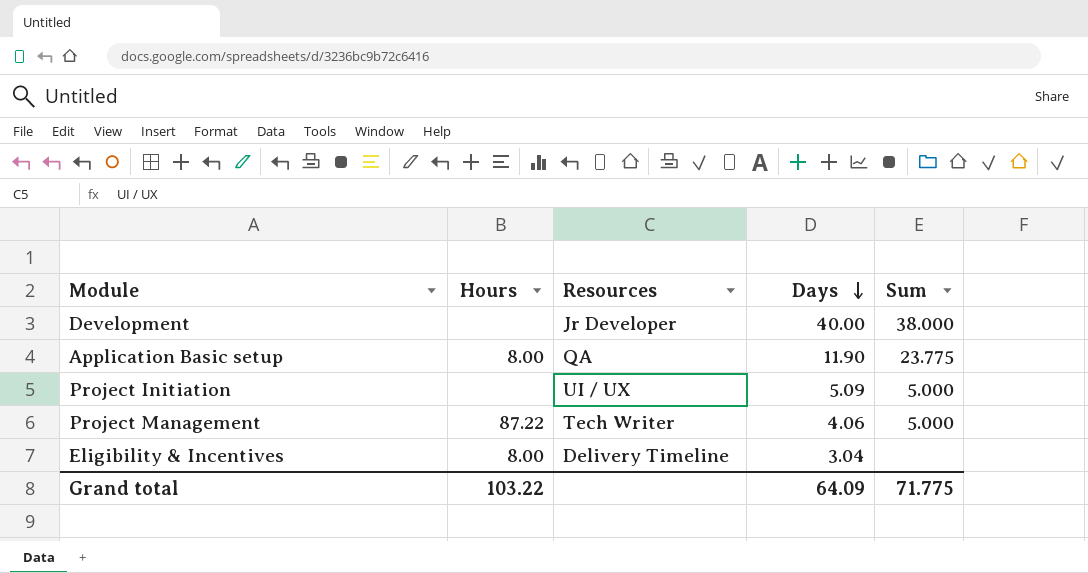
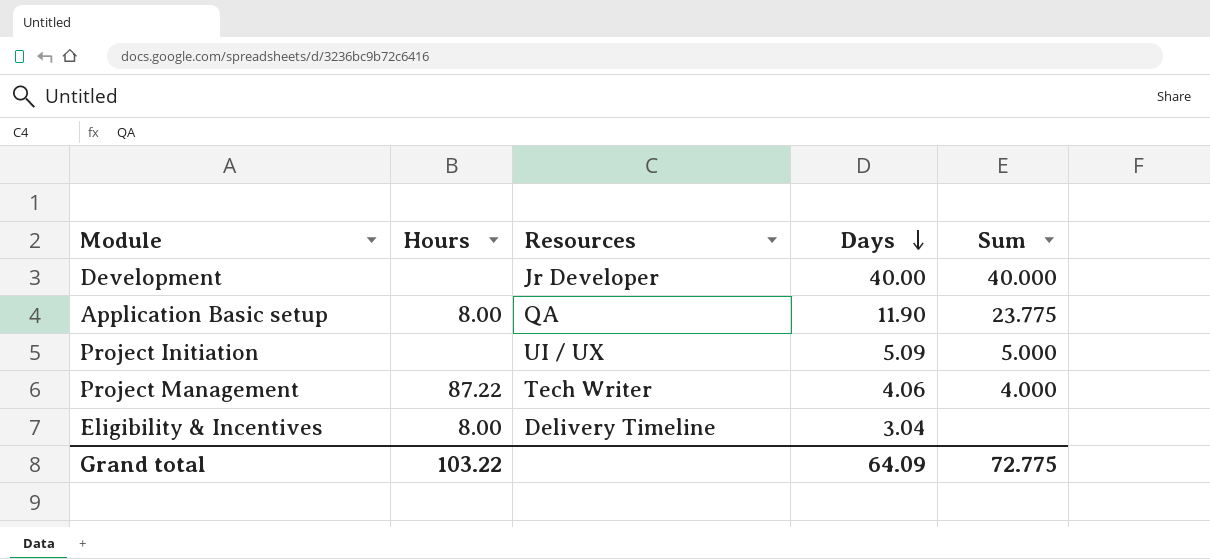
Development | Sum: 38.000 -> 40.000
Project Management | Sum: 5.000 -> 4.000
Grand total | Sum: 71.775 -> 72.775

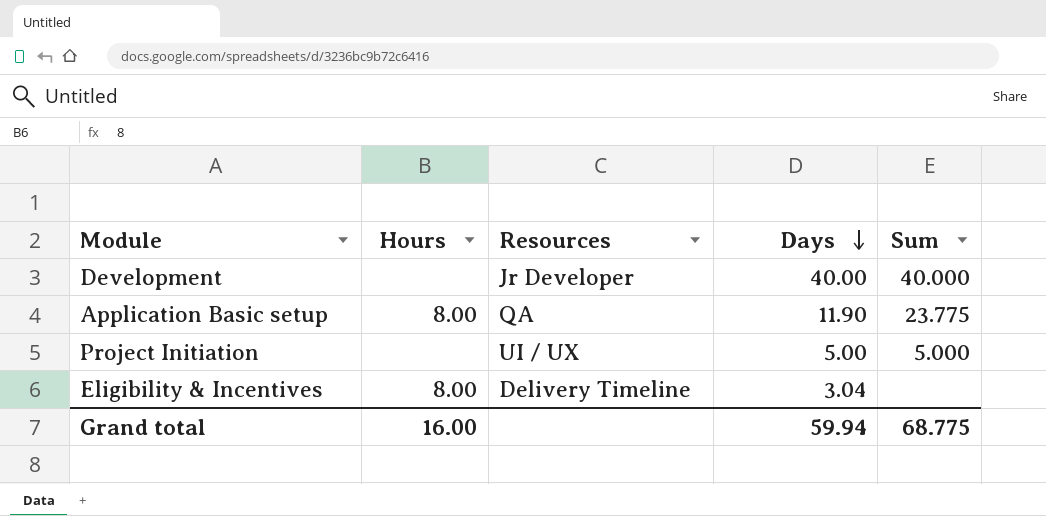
row Project Management: 87.22 | Tech Writer | 4.06 | 4.000 -> none
Project Initiation | Days: 5.09 -> 5.00
Grand total | Hours: 103.22 -> 16.00
Grand total | Days: 64.09 -> 59.94
Grand total | Sum: 72.775 -> 68.775

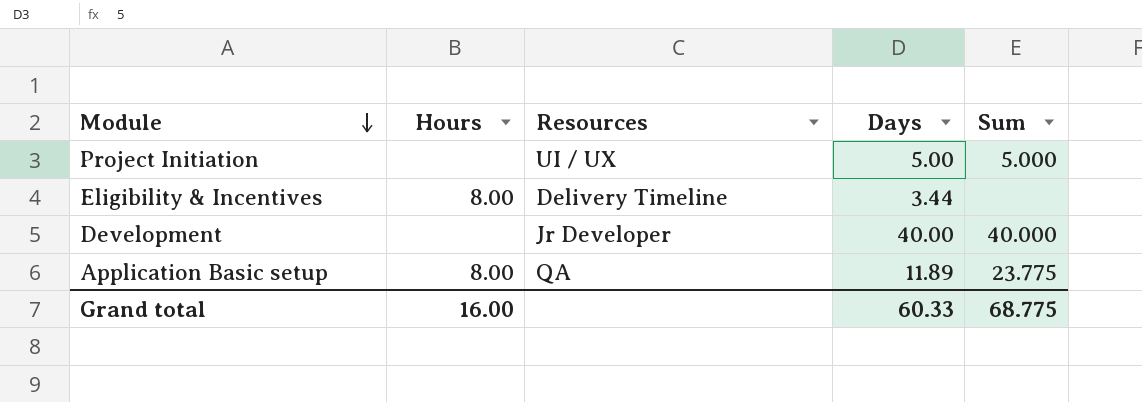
row order: Days descending -> Module descending
Eligibility & Incentives | Days: 3.04 -> 3.44
Application Basic setup | Days: 11.90 -> 11.89
Grand total | Days: 59.94 -> 60.33

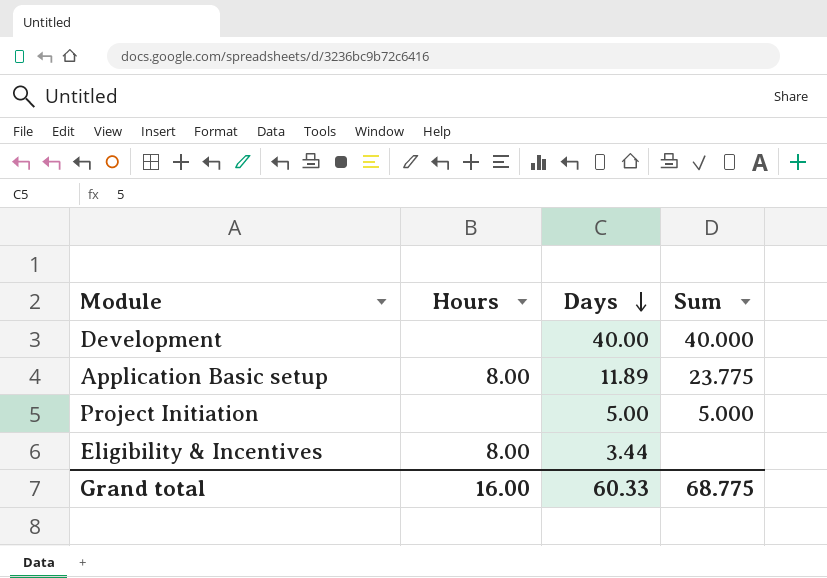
row order: Module descending -> Days descending
column Resources | position: 3 -> none

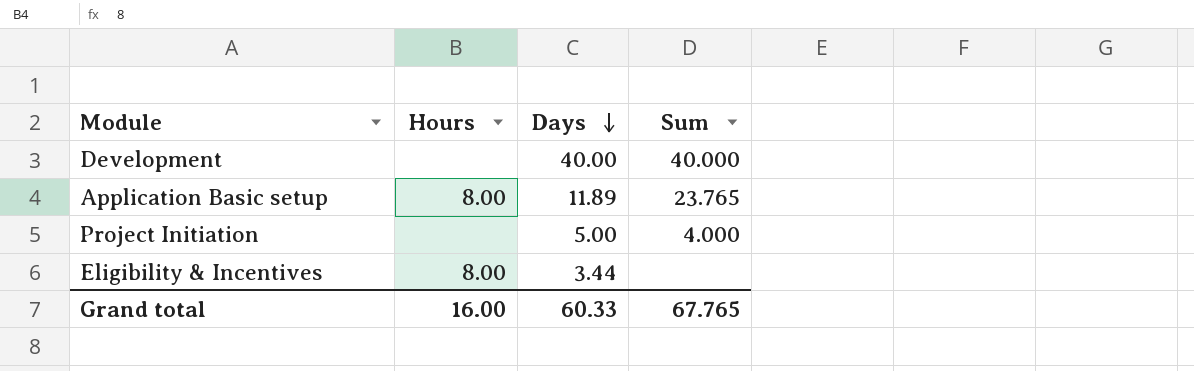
Application Basic setup | Sum: 23.775 -> 23.765
Project Initiation | Sum: 5.000 -> 4.000
Grand total | Sum: 68.775 -> 67.765

